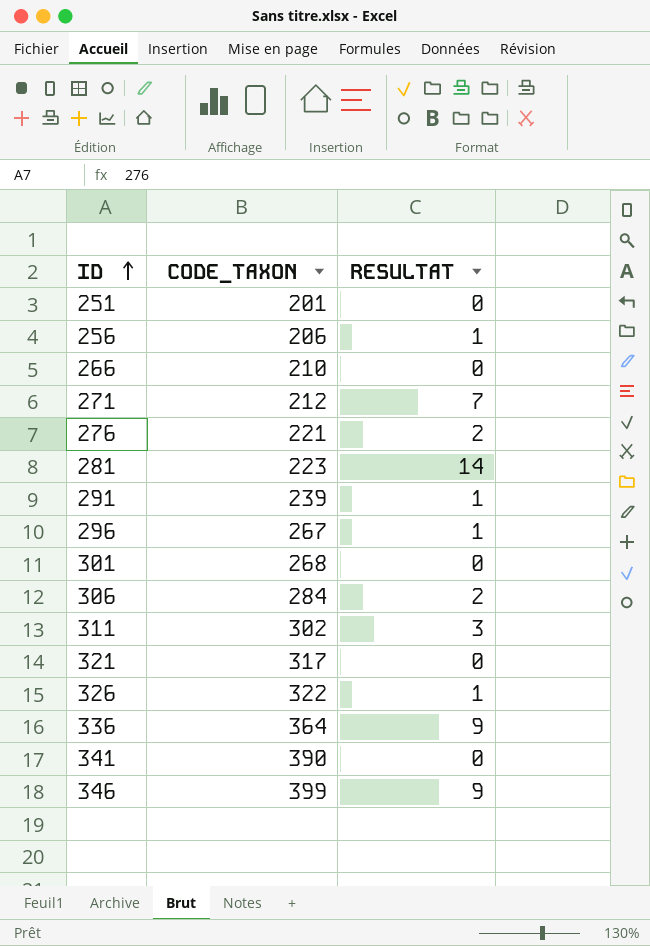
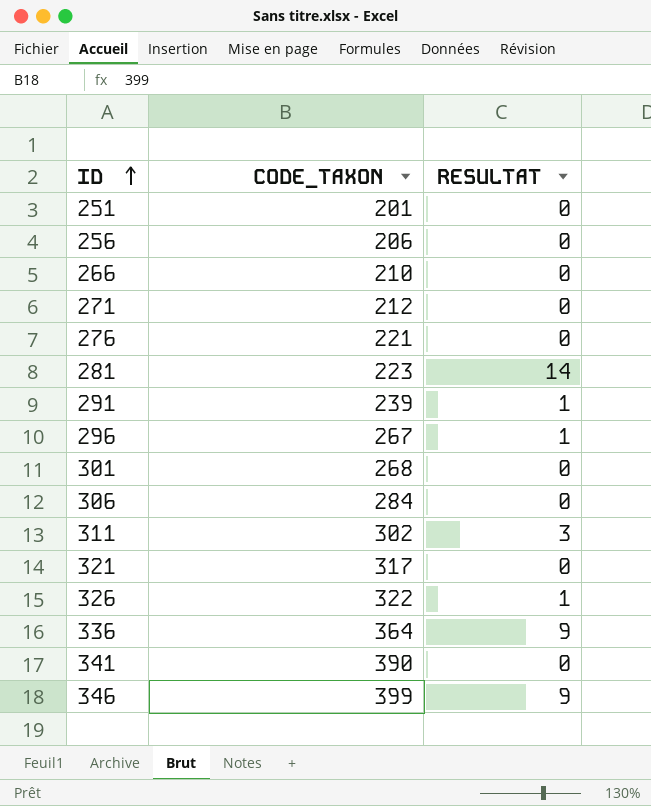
256 | RESULTAT: 1 -> 0
271 | RESULTAT: 7 -> 0
276 | RESULTAT: 2 -> 0
306 | RESULTAT: 2 -> 0

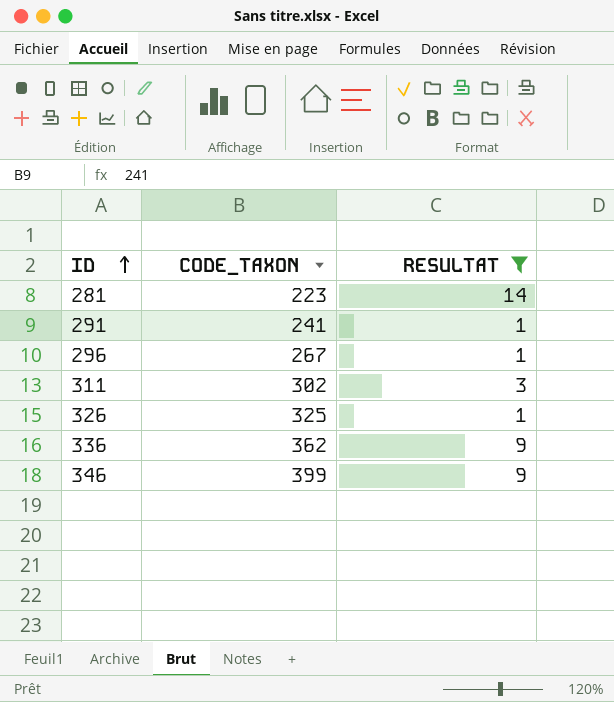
filter: none -> RESULTAT != 0
291 | CODE_TAXON: 239 -> 241
326 | CODE_TAXON: 322 -> 325
336 | CODE_TAXON: 364 -> 362

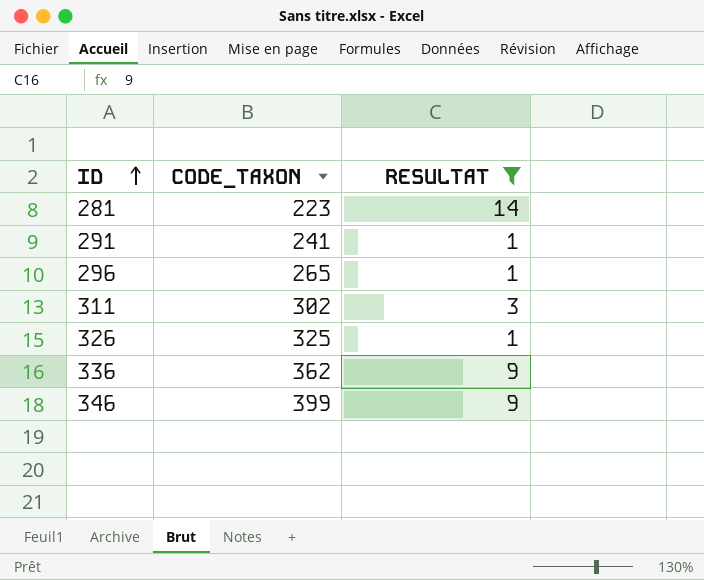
296 | CODE_TAXON: 267 -> 265

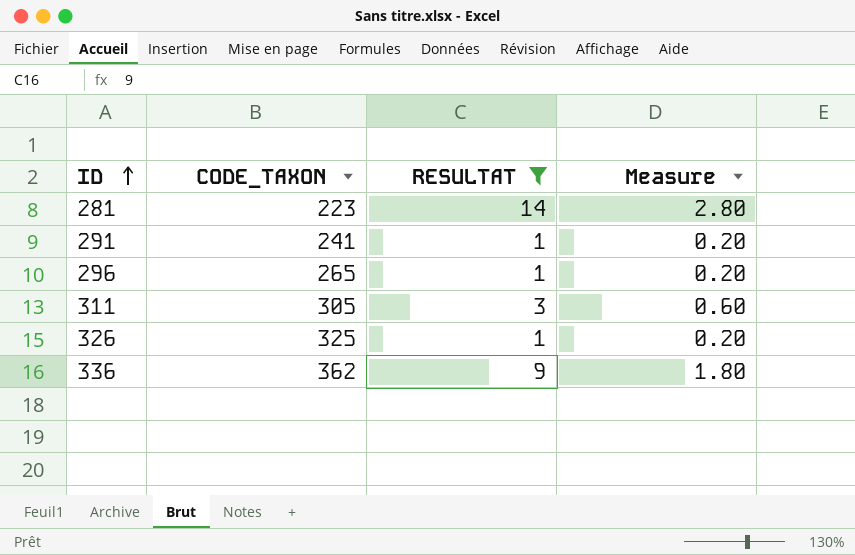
column Measure | formula: none -> [RESULTAT] * 0.2
row 346: 399 | 9 -> none
311 | CODE_TAXON: 302 -> 305

